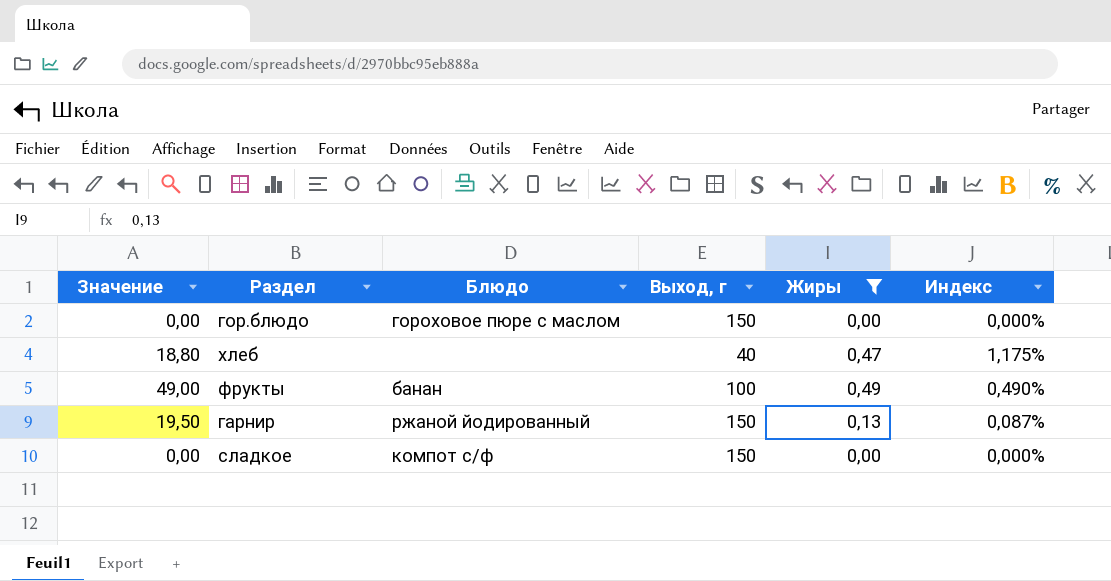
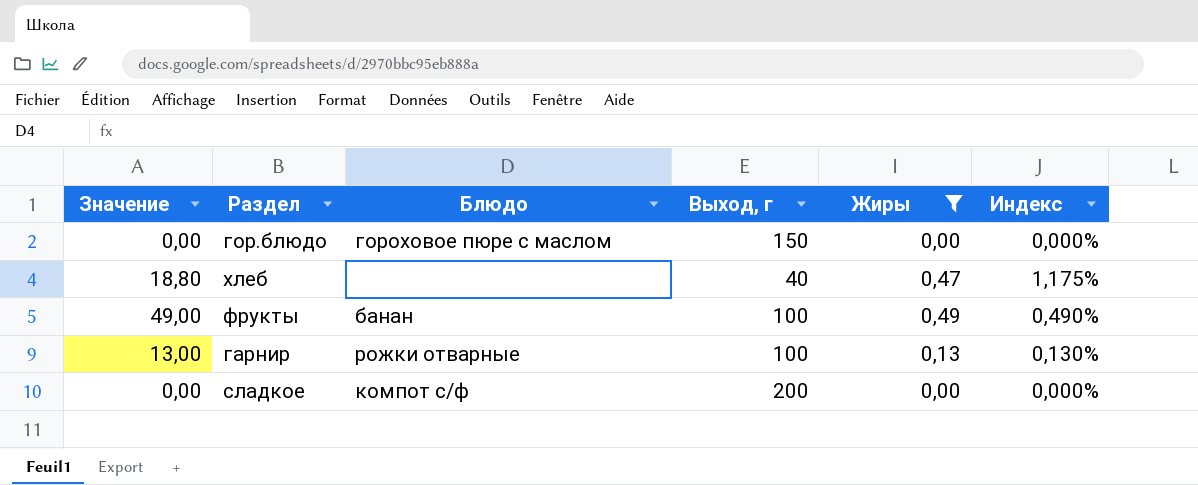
гарнир | Значение: 19,50 -> 13,00
гарнир | Блюдо: ржаной йодированный -> рожки отварные
гарнир | Выход, г: 150 -> 100
гарнир | Индекс: 0,087% -> 0,130%
сладкое | Выход, г: 150 -> 200

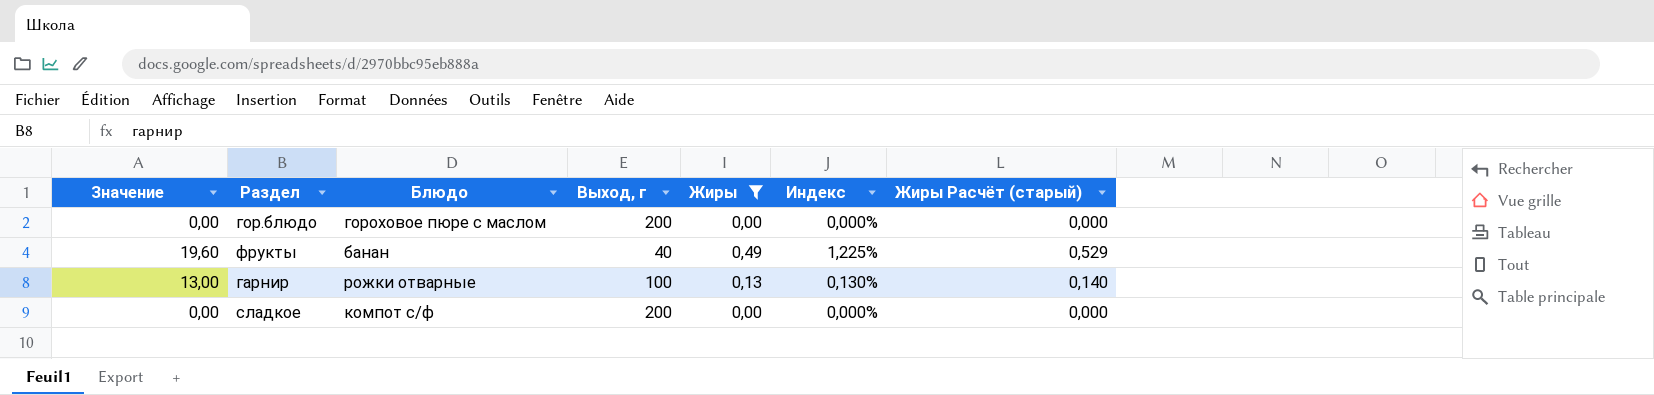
column Жиры Расчёт (старый) | formula: none -> [Жиры] * 1,08
row хлеб: 18,80 | none | 40 | 0,47 | 1,175% -> none
гор.блюдо | Выход, г: 150 -> 200
фрукты | Значение: 49,00 -> 19,60
фрукты | Выход, г: 100 -> 40
фрукты | Индекс: 0,490% -> 1,225%

